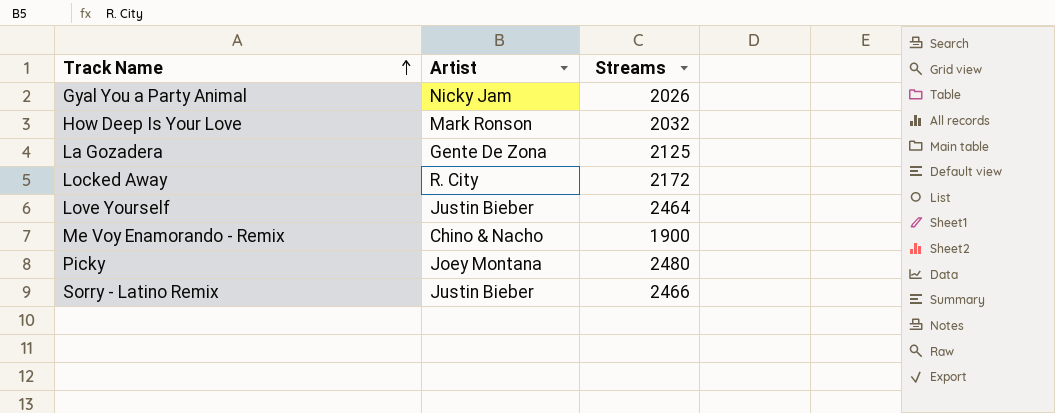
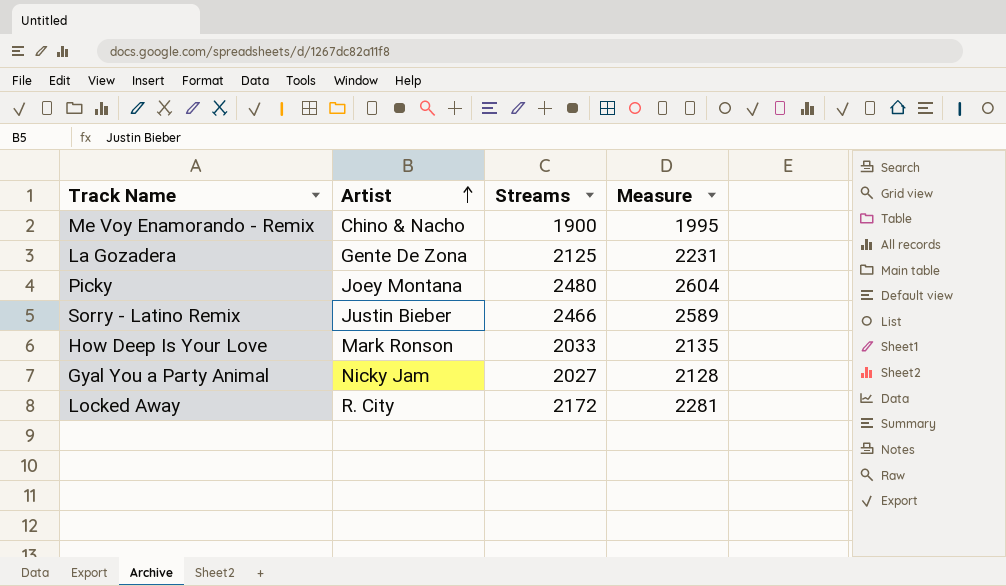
row order: Track Name ascending -> Artist ascending
column Measure | formula: none -> [Streams] * 1.05
row Love Yourself: Justin Bieber | 2464 -> none
How Deep Is Your Love | Streams: 2032 -> 2033
Gyal You a Party Animal | Streams: 2026 -> 2027

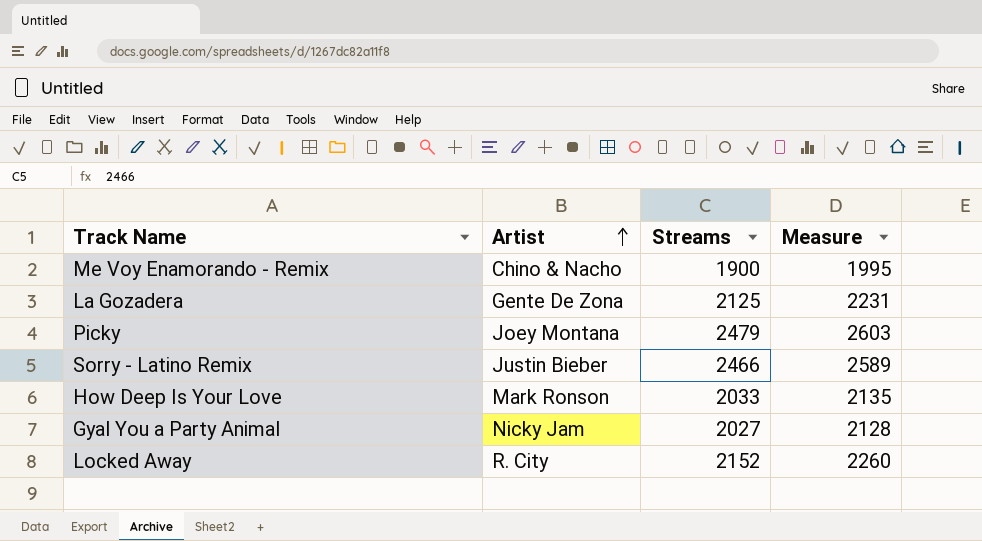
Picky | Streams: 2480 -> 2479
Picky | Measure: 2604 -> 2603
Locked Away | Streams: 2172 -> 2152
Locked Away | Measure: 2281 -> 2260

